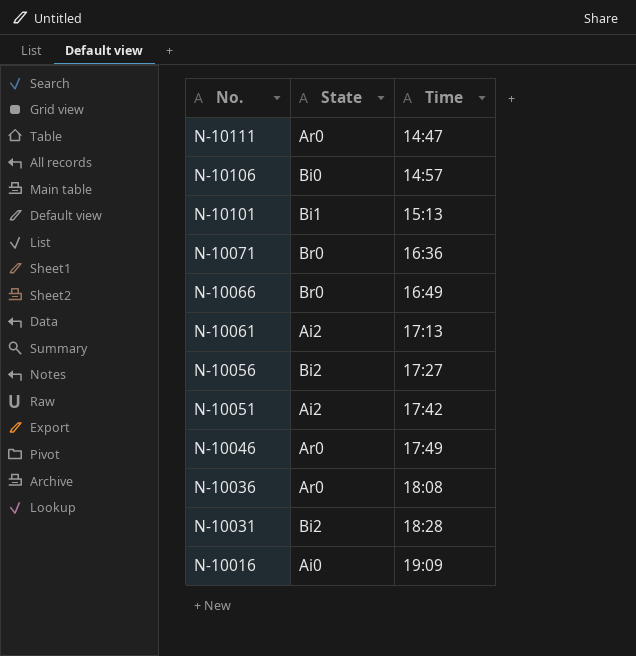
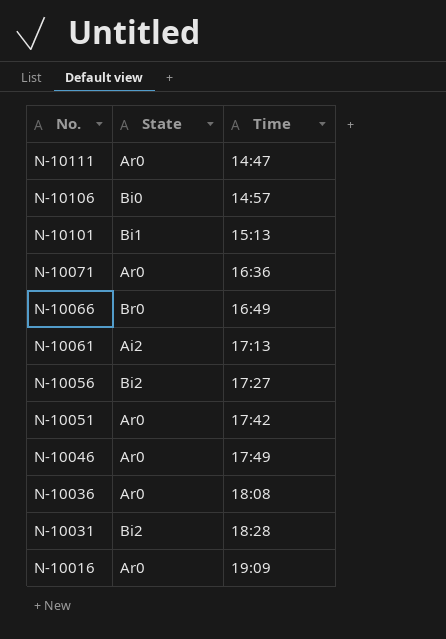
N-10071 | State: Br0 -> Ar0
N-10051 | State: Ai2 -> Ar0
N-10016 | State: Ai0 -> Ar0

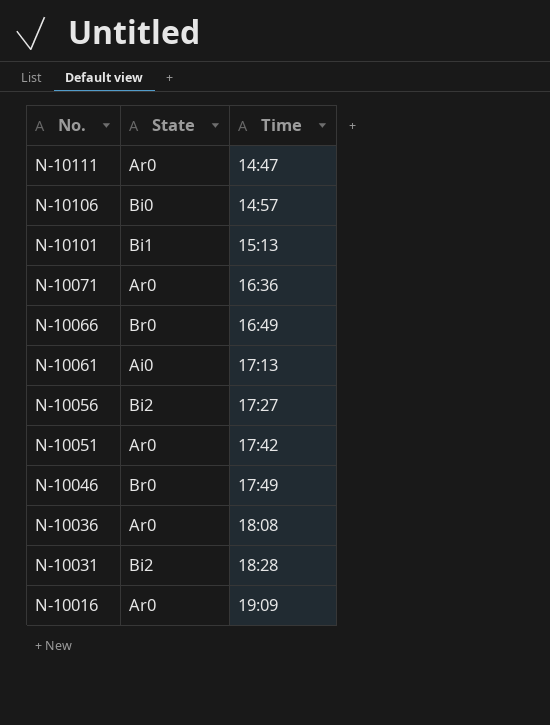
N-10061 | State: Ai2 -> Ai0
N-10046 | State: Ar0 -> Br0

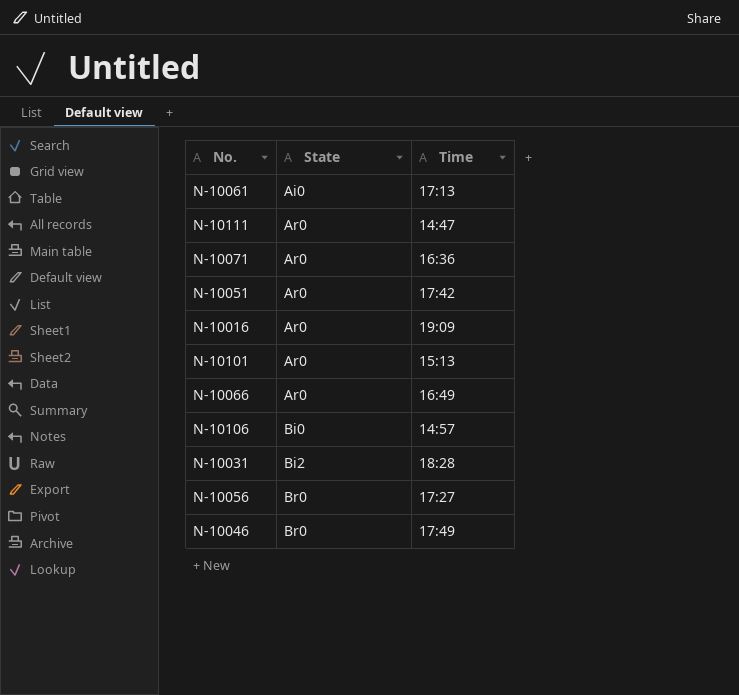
row order: No. descending -> State ascending
row N-10036: Ar0 | 18:08 -> none
N-10101 | State: Bi1 -> Ar0
N-10066 | State: Br0 -> Ar0
N-10056 | State: Bi2 -> Br0

